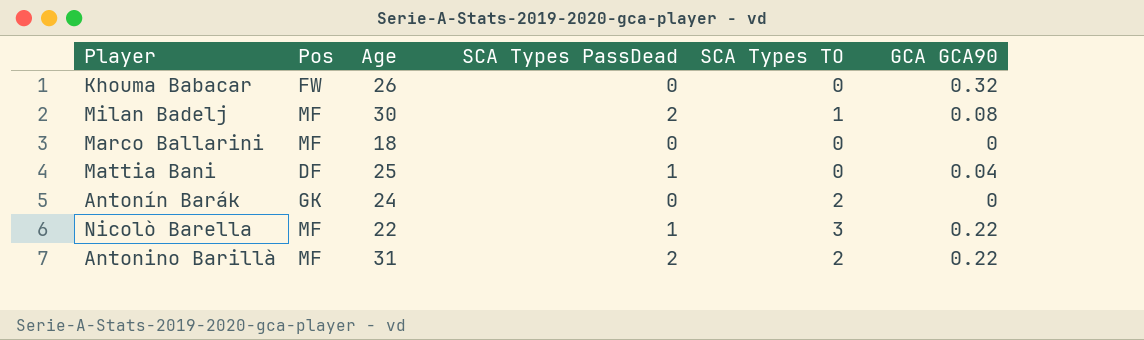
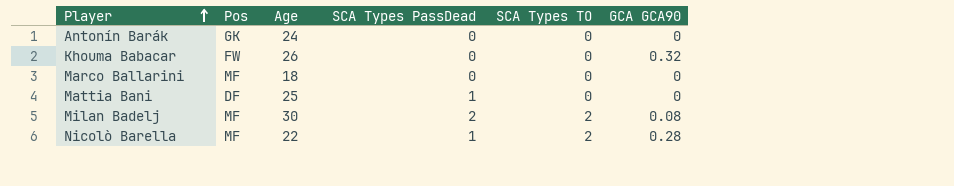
row order: none -> Player ascending
row Antonino Barillà: MF | 31 | 2 | 2 | 0.22 -> none
Antonín Barák | SCA Types TO: 2 -> 0
Mattia Bani | GCA GCA90: 0.04 -> 0
Milan Badelj | SCA Types TO: 1 -> 2
Nicolò Barella | SCA Types TO: 3 -> 2
Nicolò Barella | GCA GCA90: 0.22 -> 0.28

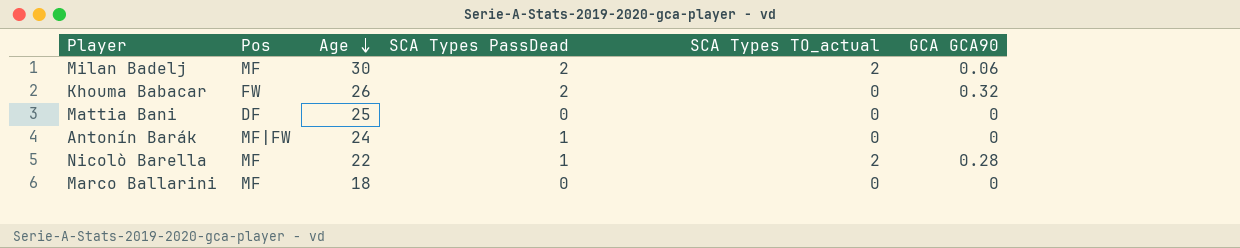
row order: Player ascending -> Age descending
column name: SCA Types TO -> SCA Types TO_actual
Milan Badelj | GCA GCA90: 0.08 -> 0.06
Khouma Babacar | SCA Types PassDead: 0 -> 2
Mattia Bani | SCA Types PassDead: 1 -> 0
Antonín Barák | Pos: GK -> MF|FW
Antonín Barák | SCA Types PassDead: 0 -> 1

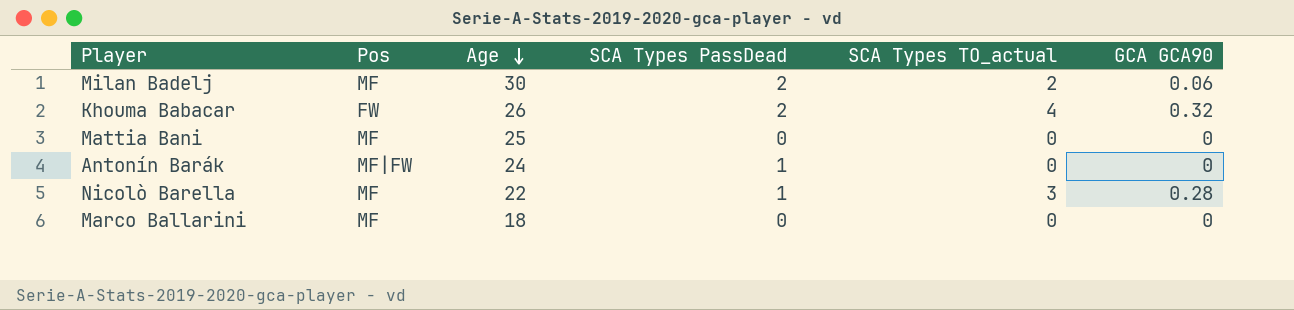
Khouma Babacar | SCA Types TO_actual: 0 -> 4
Mattia Bani | Pos: DF -> MF
Nicolò Barella | SCA Types TO_actual: 2 -> 3

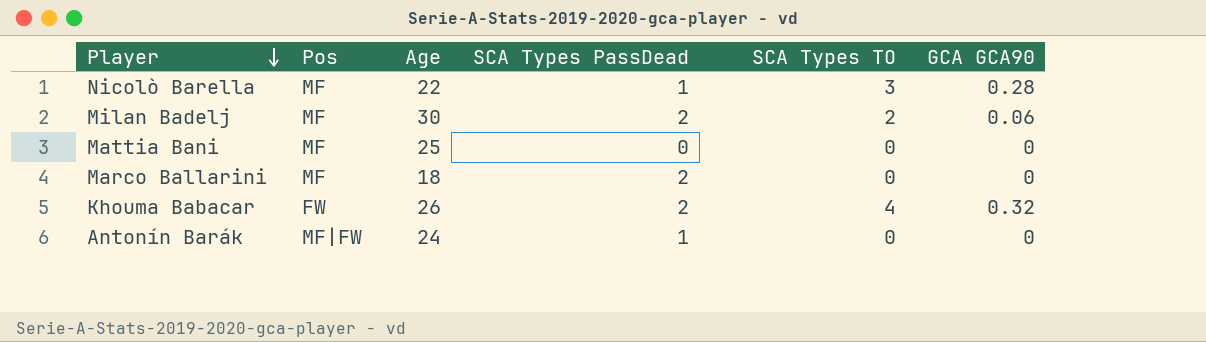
row order: Age descending -> Player descending
column name: SCA Types TO_actual -> SCA Types TO
Marco Ballarini | SCA Types PassDead: 0 -> 2

